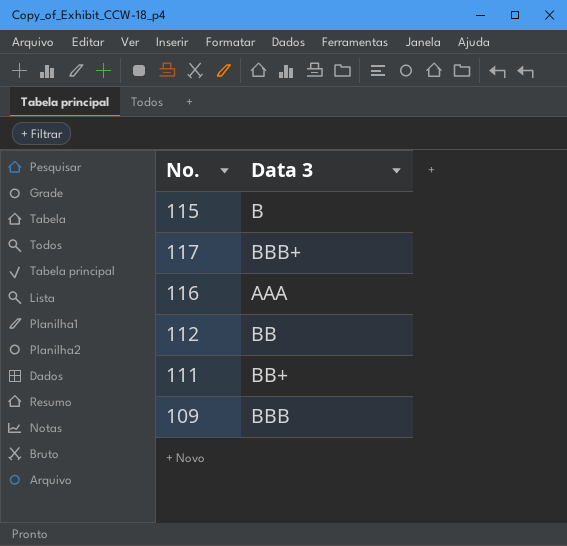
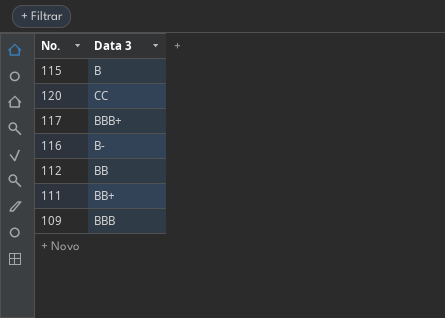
row 120: none -> CC
116 | Data 3: AAA -> B-

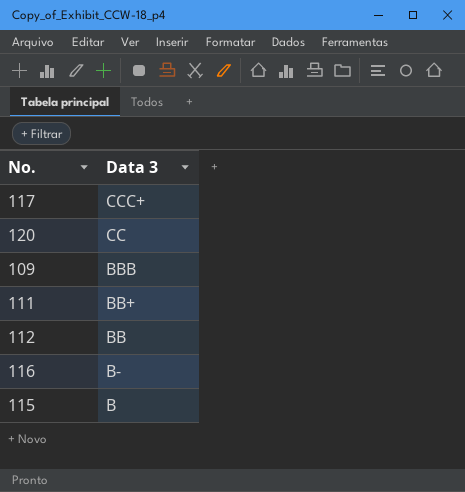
row order: none -> Data 3 descending
117 | Data 3: BBB+ -> CCC+

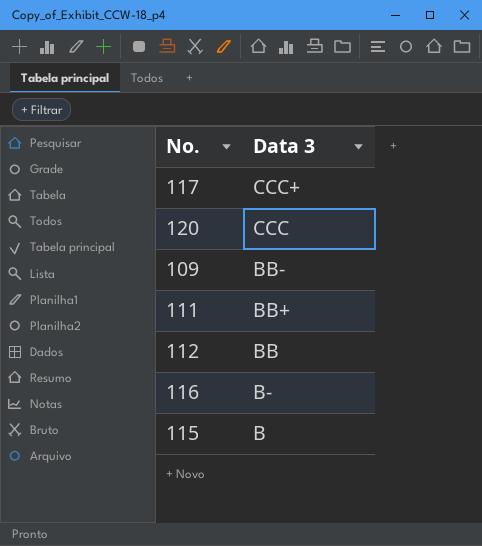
120 | Data 3: CC -> CCC
109 | Data 3: BBB -> BB-

